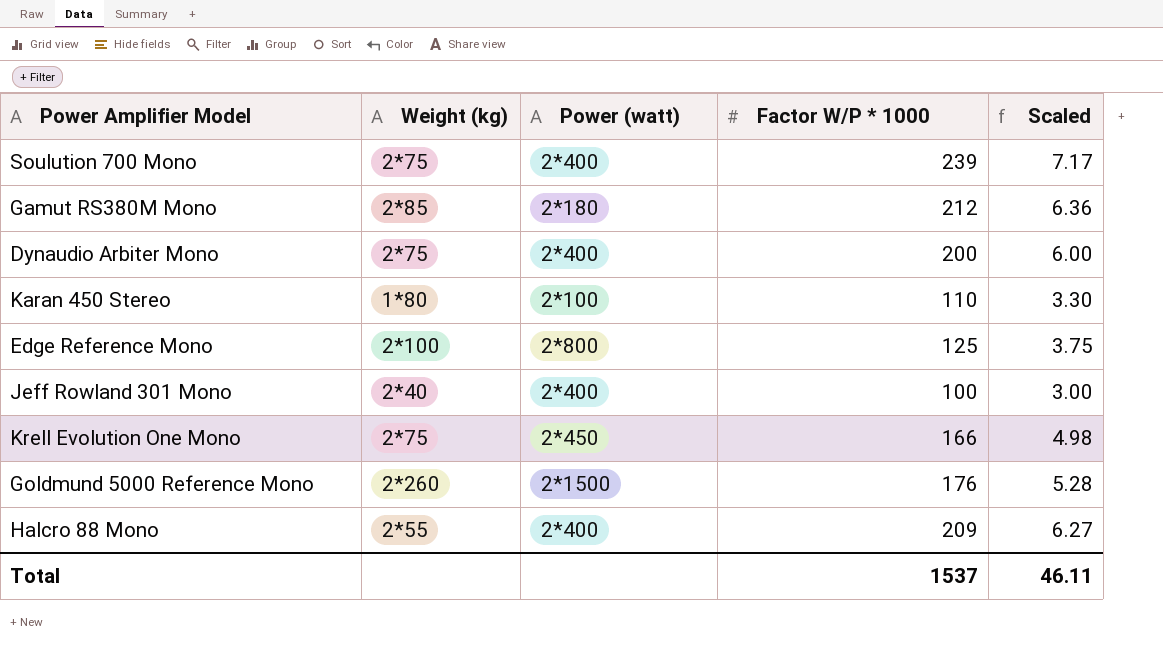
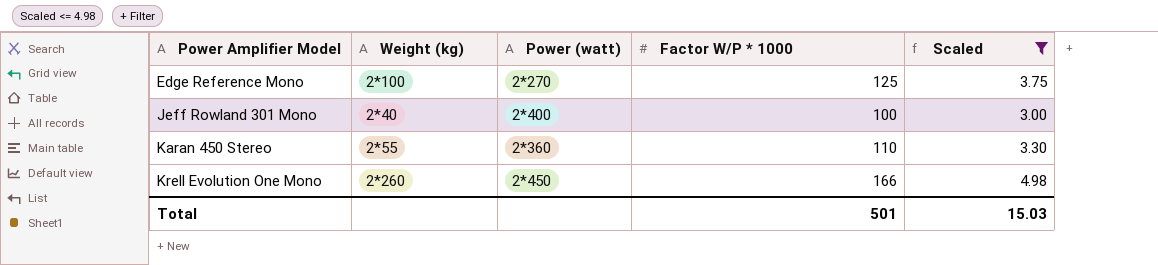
filter: none -> Scaled <= 4.98
row order: none -> Power Amplifier Model ascending
Edge Reference Mono | Power (watt): 2*800 -> 2*270
Karan 450 Stereo | Weight (kg): 1*80 -> 2*55
Karan 450 Stereo | Power (watt): 2*100 -> 2*360
Krell Evolution One Mono | Weight (kg): 2*75 -> 2*260
Total | Factor W/P * 1000: 1537 -> 501
Total | Scaled: 46.11 -> 15.03

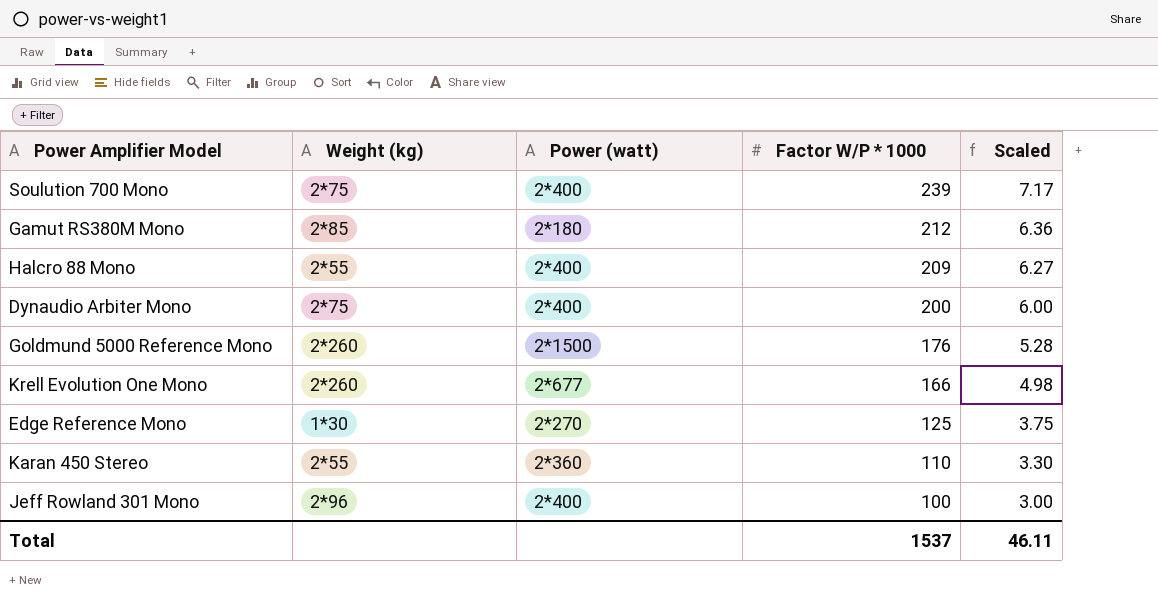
filter: Scaled <= 4.98 -> none
row order: Power Amplifier Model ascending -> Factor W/P * 1000 descending
Krell Evolution One Mono | Power (watt): 2*450 -> 2*677
Edge Reference Mono | Weight (kg): 2*100 -> 1*30
Jeff Rowland 301 Mono | Weight (kg): 2*40 -> 2*96
Total | Factor W/P * 1000: 501 -> 1537
Total | Scaled: 15.03 -> 46.11

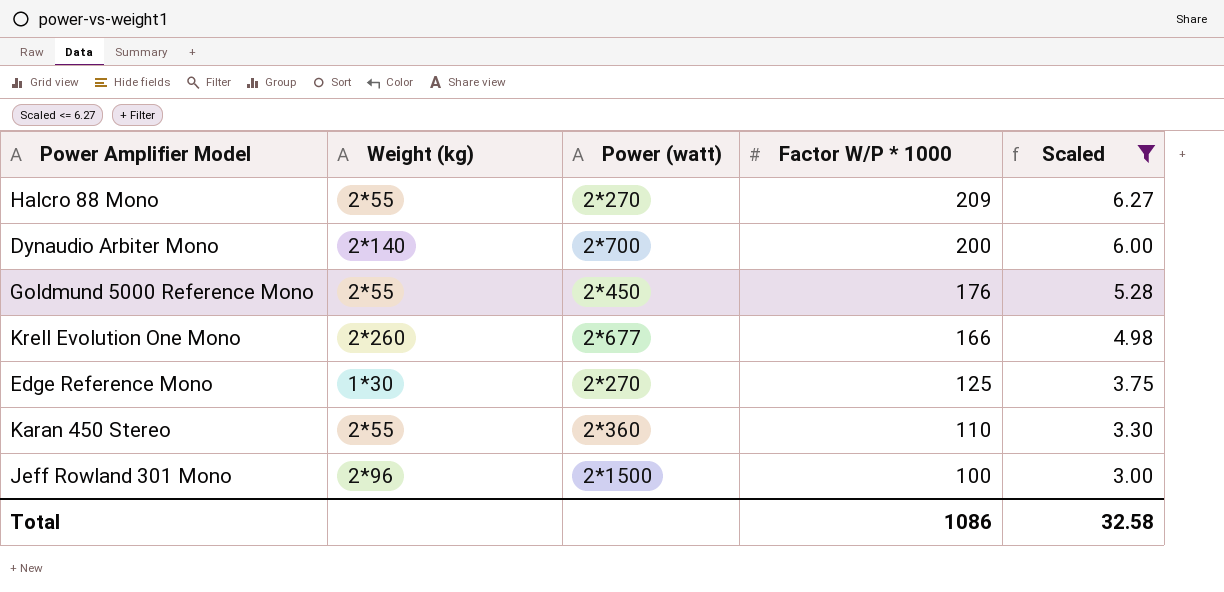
filter: none -> Scaled <= 6.27
Halcro 88 Mono | Power (watt): 2*400 -> 2*270
Dynaudio Arbiter Mono | Weight (kg): 2*75 -> 2*140
Dynaudio Arbiter Mono | Power (watt): 2*400 -> 2*700
Goldmund 5000 Reference Mono | Weight (kg): 2*260 -> 2*55
Goldmund 5000 Reference Mono | Power (watt): 2*1500 -> 2*450
Jeff Rowland 301 Mono | Power (watt): 2*400 -> 2*1500
Total | Factor W/P * 1000: 1537 -> 1086
Total | Scaled: 46.11 -> 32.58

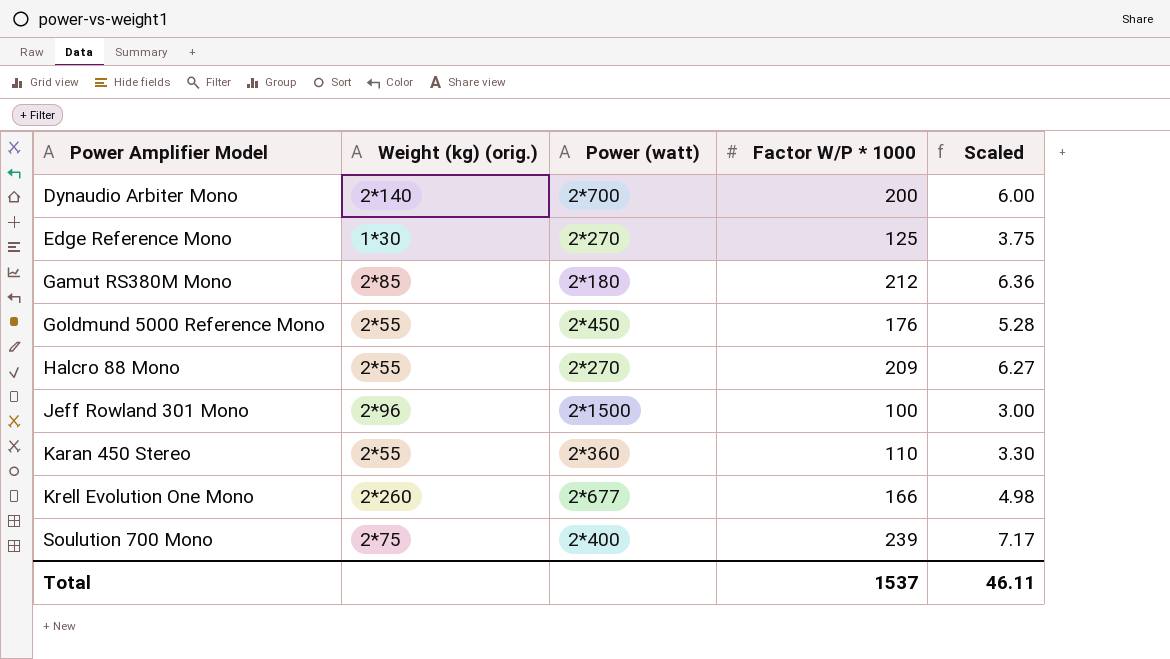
filter: Scaled <= 6.27 -> none
row order: Factor W/P * 1000 descending -> Power Amplifier Model ascending
column name: Weight (kg) -> Weight (kg) (orig.)
Total | Factor W/P * 1000: 1086 -> 1537
Total | Scaled: 32.58 -> 46.11

